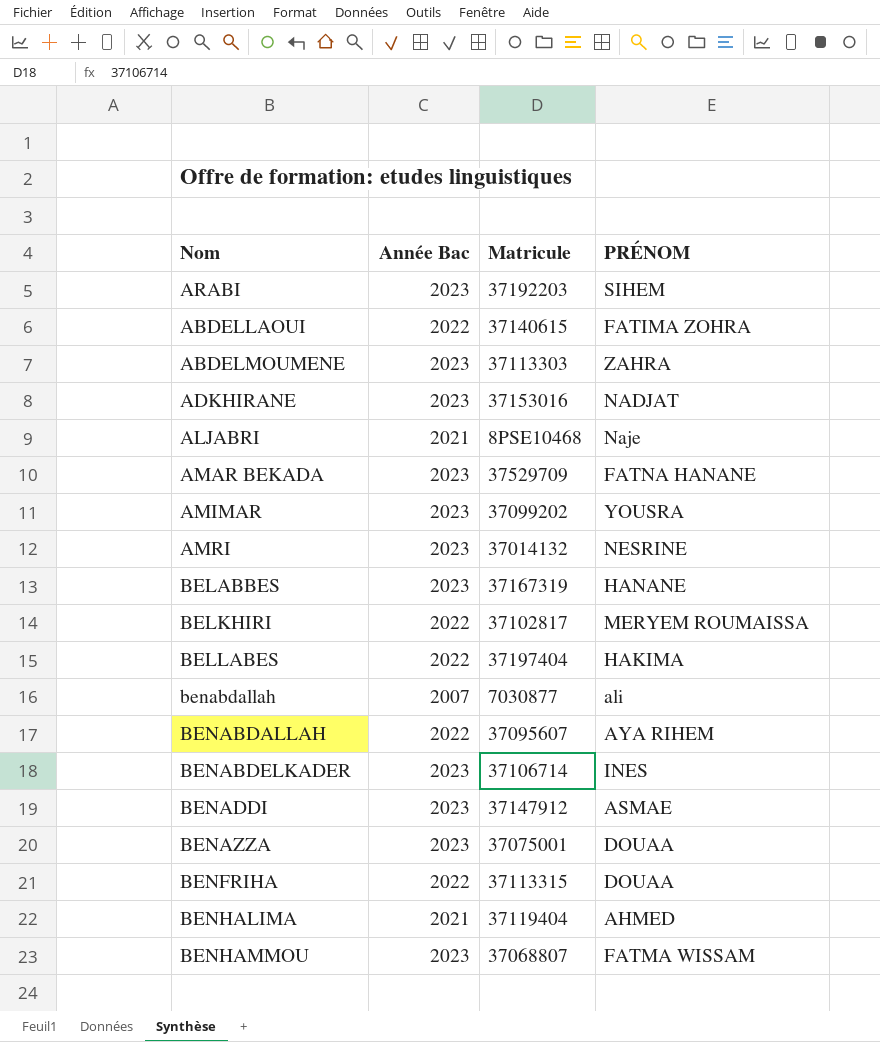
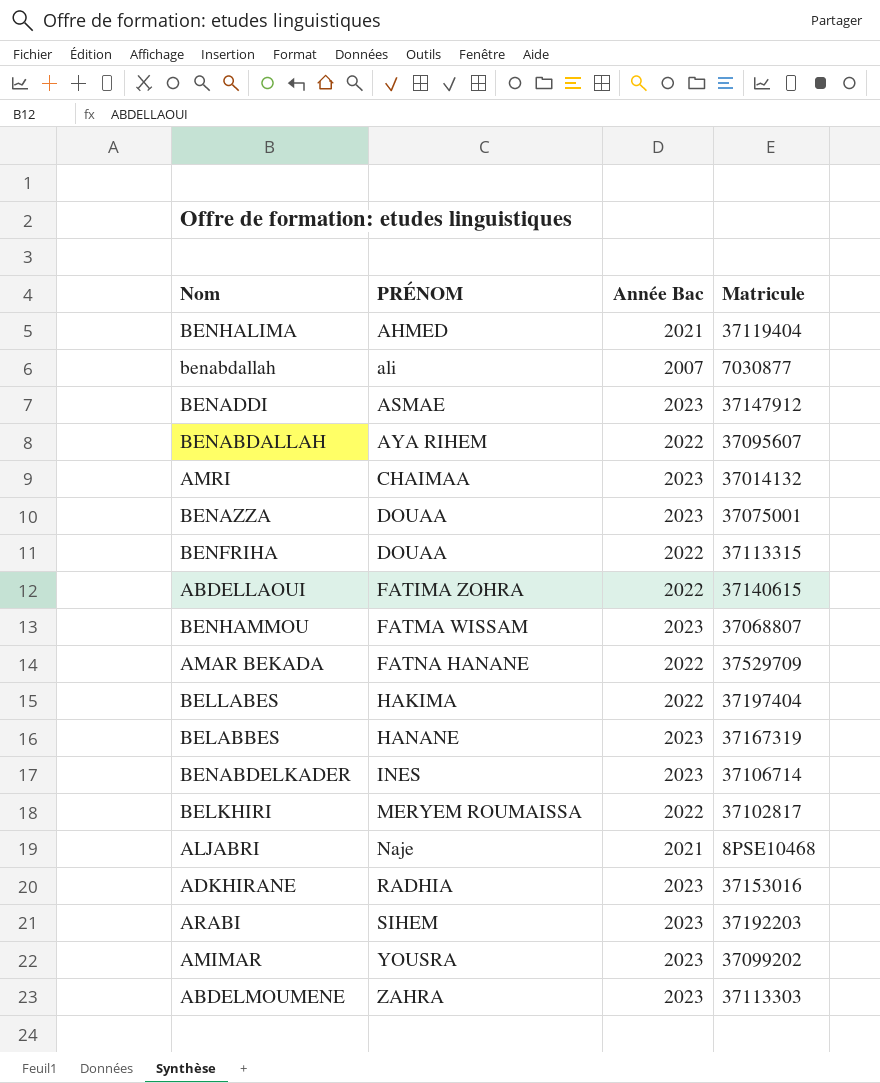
row order: none -> PRÉNOM ascending
column PRÉNOM | position: 4 -> 2
AMRI | PRÉNOM: NESRINE -> CHAIMAA
AMAR BEKADA | Année Bac: 2023 -> 2022
ADKHIRANE | PRÉNOM: NADJAT -> RADHIA

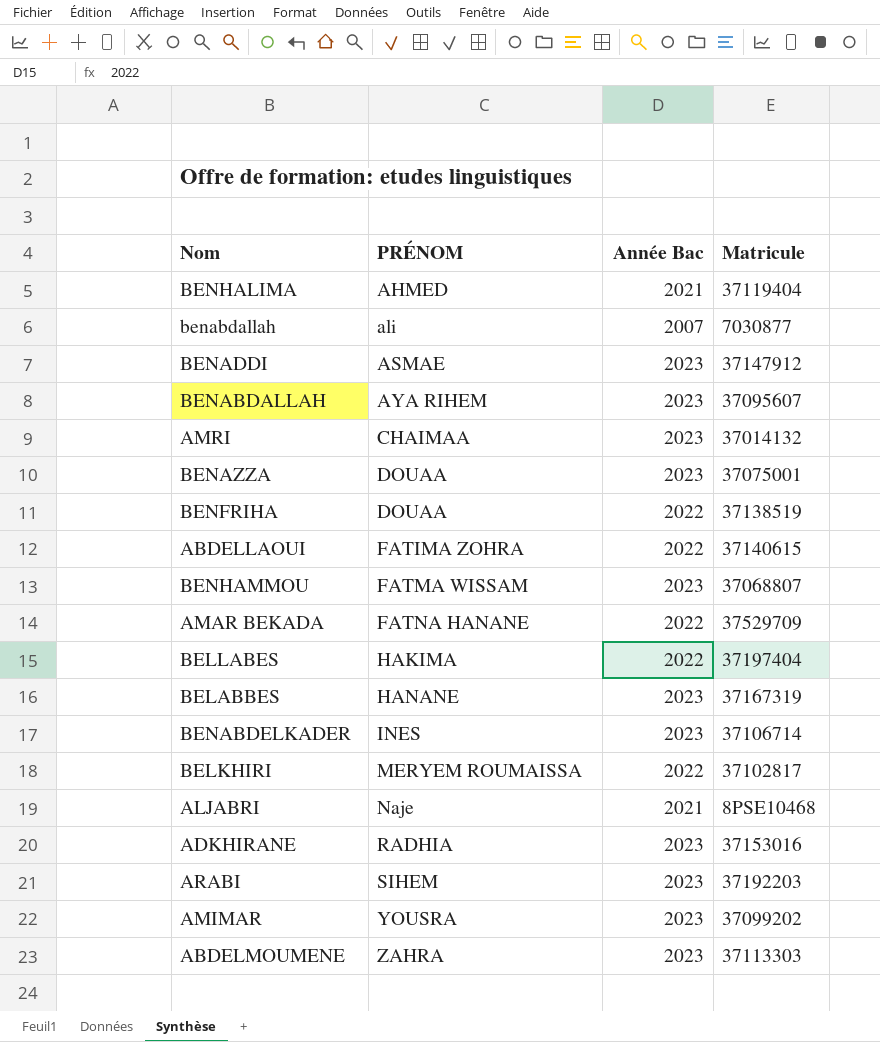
BENABDALLAH | Année Bac: 2022 -> 2023
BENFRIHA | Matricule: 37113315 -> 37138519

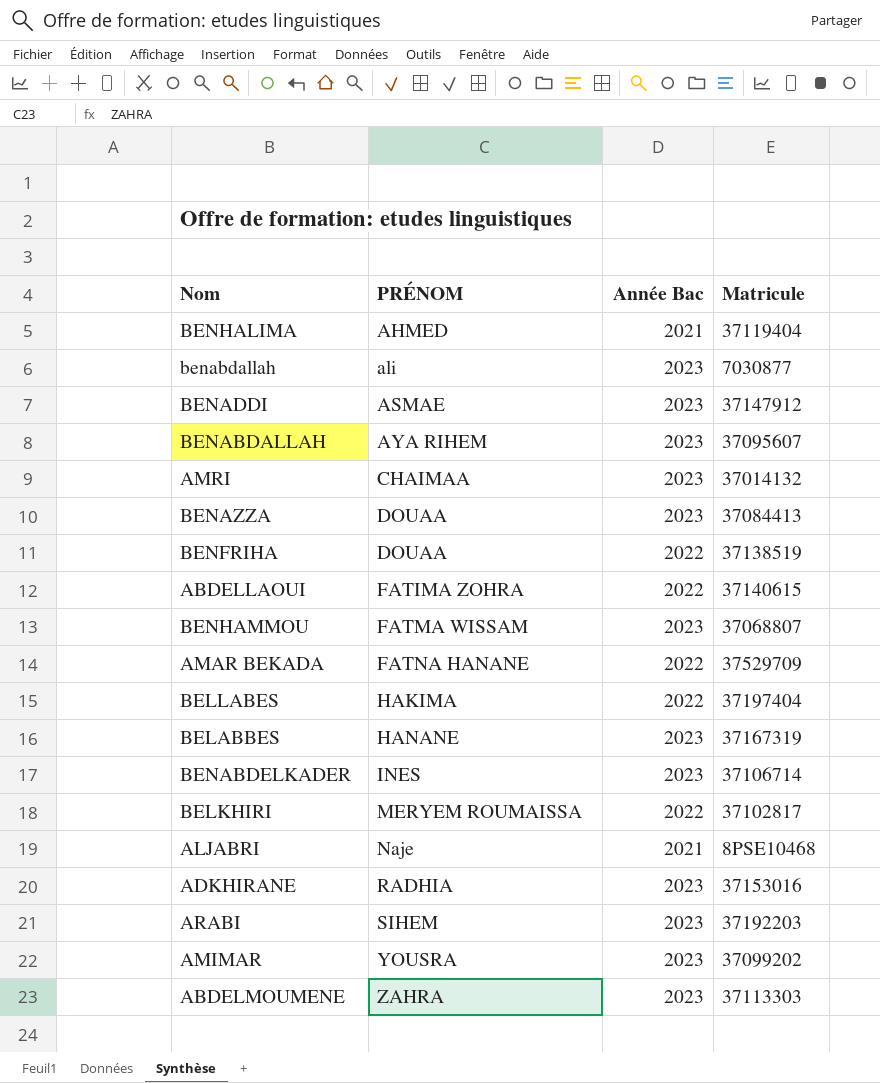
benabdallah | Année Bac: 2007 -> 2023
BENAZZA | Matricule: 37075001 -> 37084413

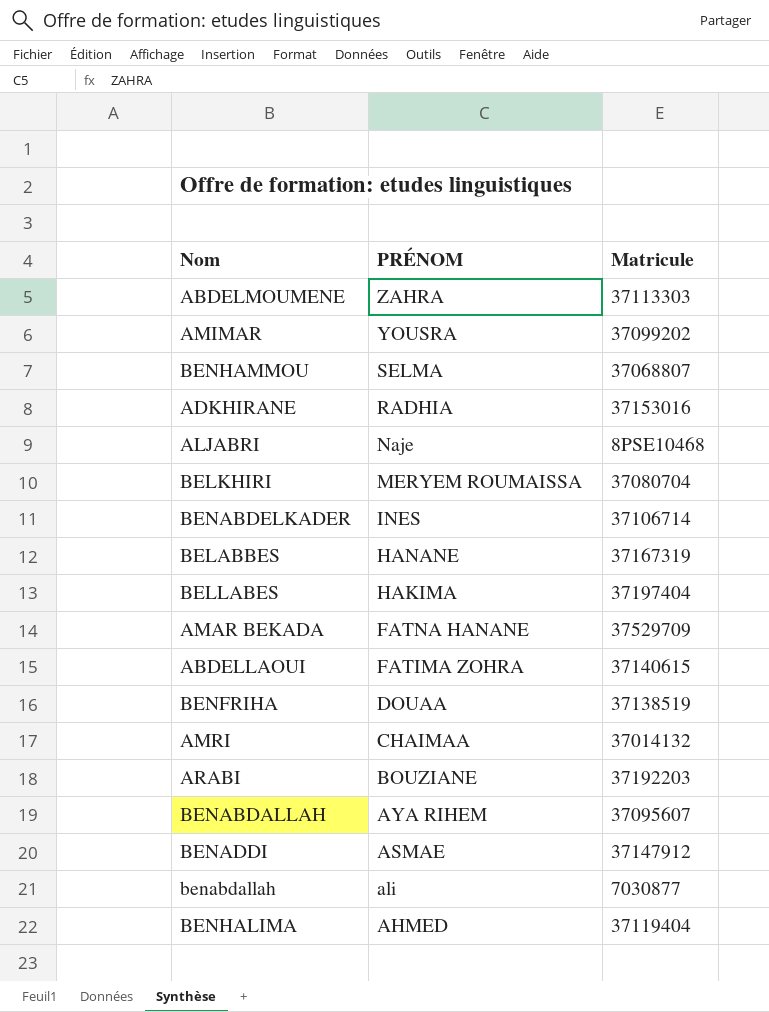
row order: PRÉNOM ascending -> PRÉNOM descending
column Année Bac | position: 3 -> none
row BENAZZA: DOUAA | 2023 | 37084413 -> none
BENHAMMOU | PRÉNOM: FATMA WISSAM -> SELMA
BELKHIRI | Matricule: 37102817 -> 37080704
ARABI | PRÉNOM: SIHEM -> BOUZIANE

